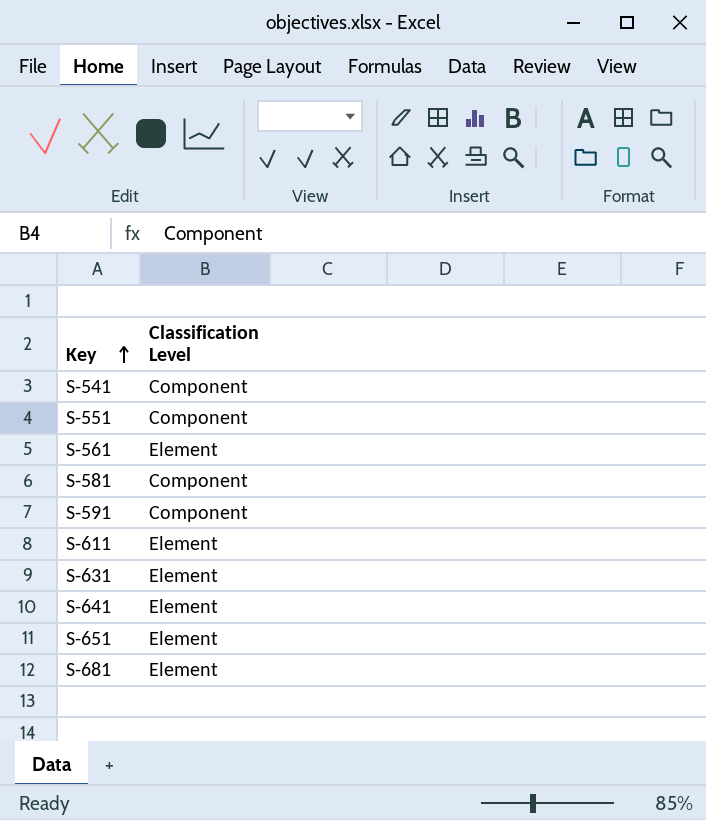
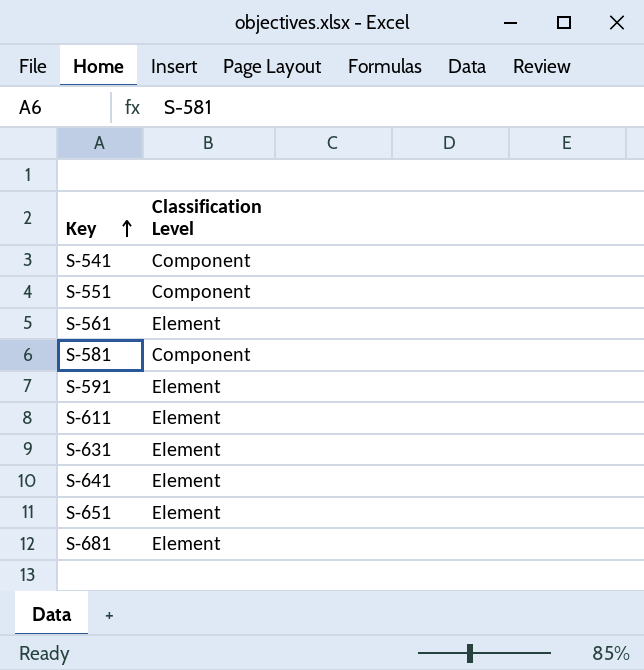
S-591 | Classification Level: Component -> Element

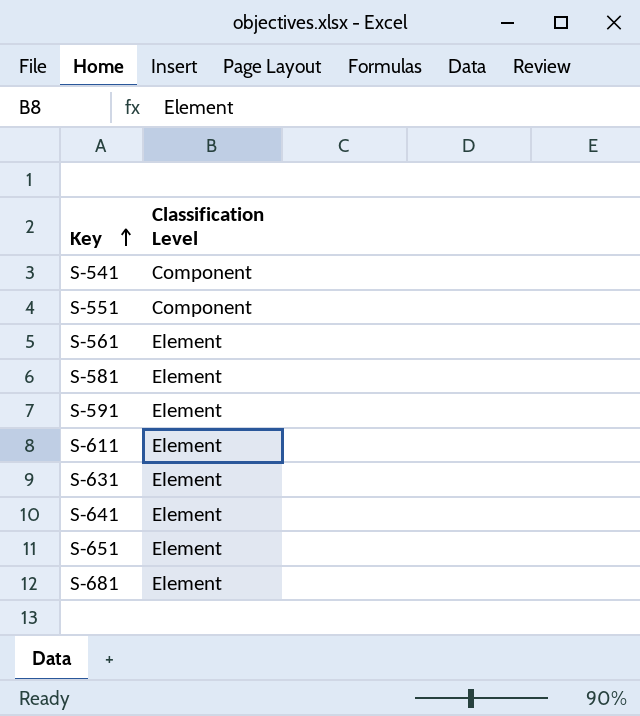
S-581 | Classification Level: Component -> Element

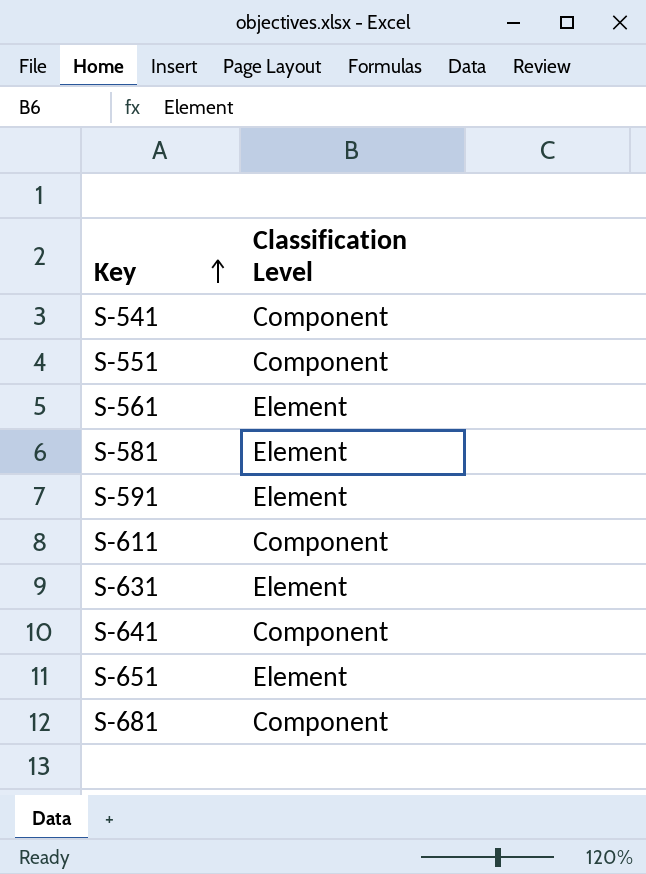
S-611 | Classification Level: Element -> Component
S-641 | Classification Level: Element -> Component
S-681 | Classification Level: Element -> Component

